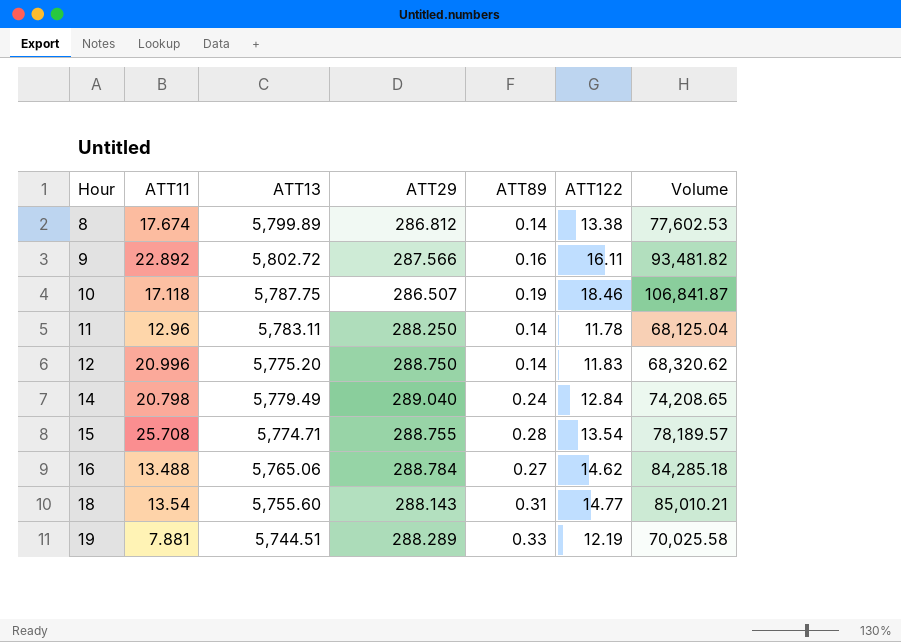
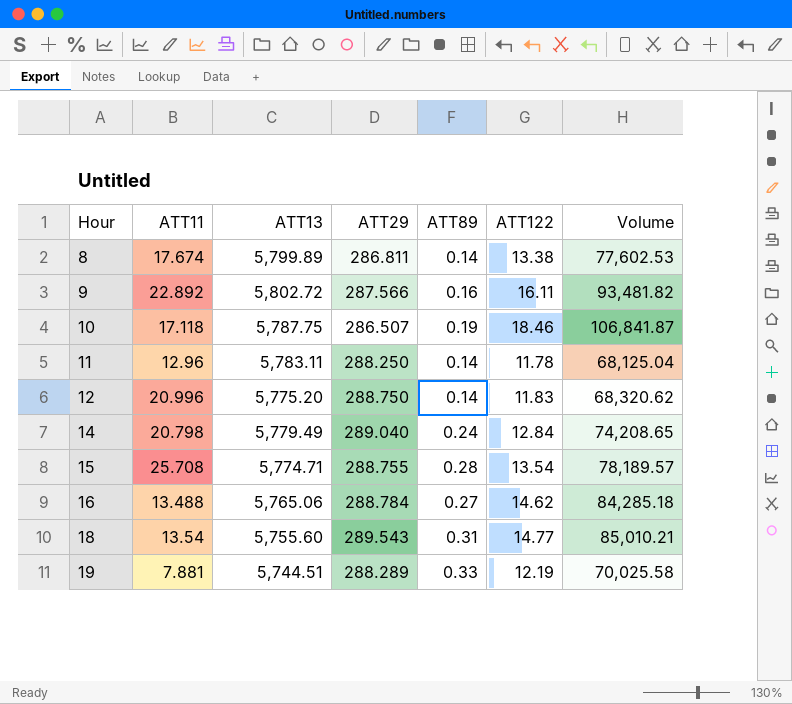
8 | ATT29: 286.812 -> 286.811
18 | ATT29: 288.143 -> 289.543

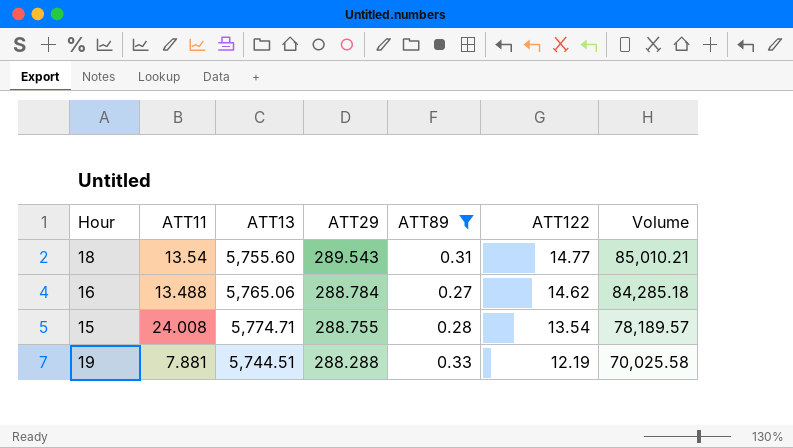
filter: none -> ATT89 >= 0.27
row order: Hour ascending -> ATT29 descending
15 | ATT11: 25.708 -> 24.008
19 | ATT29: 288.289 -> 288.288

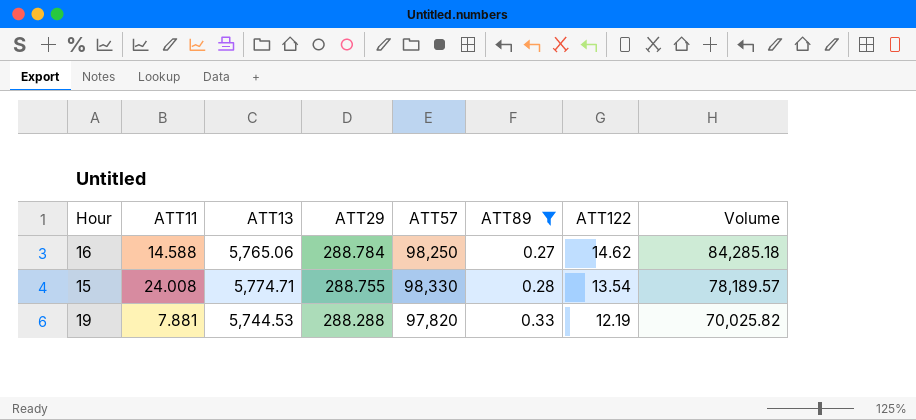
column ATT57 | position: none -> 5
row 18: 13.54 | 5,755.60 | 289.543 | 0.31 | 14.77 | 85,010.21 -> none
16 | ATT11: 13.488 -> 14.588
19 | ATT13: 5,744.51 -> 5,744.53
19 | Volume: 70,025.58 -> 70,025.82

